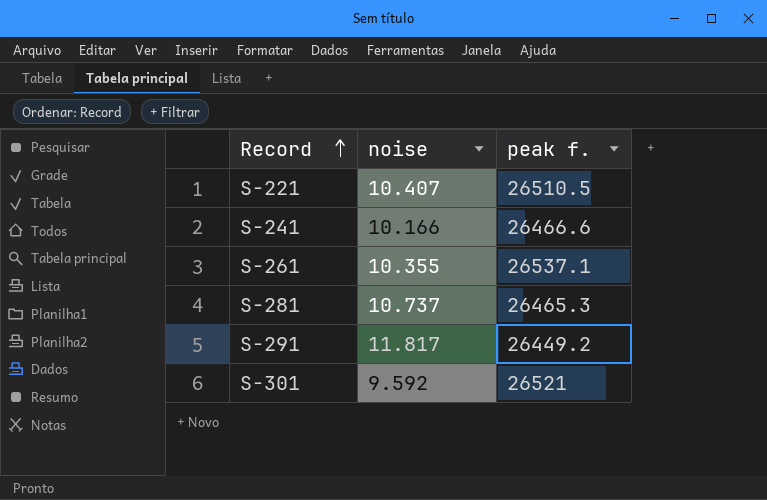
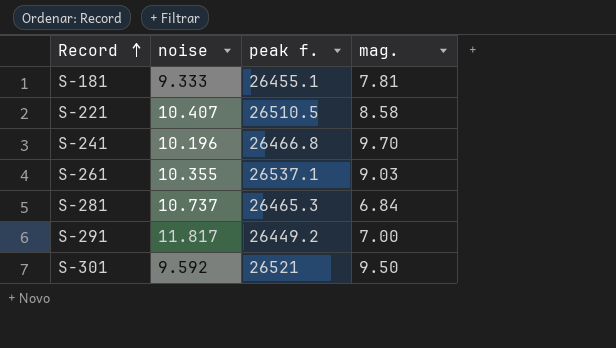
column mag. | position: none -> 4
row S-181: none -> 9.333 | 26455.1 | 7.81
S-241 | noise: 10.166 -> 10.196
S-241 | peak f.: 26466.6 -> 26466.8

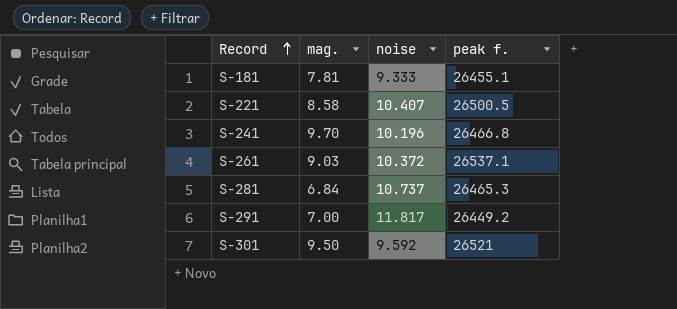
column mag. | position: 4 -> 2
S-221 | peak f.: 26510.5 -> 26500.5
S-261 | noise: 10.355 -> 10.372

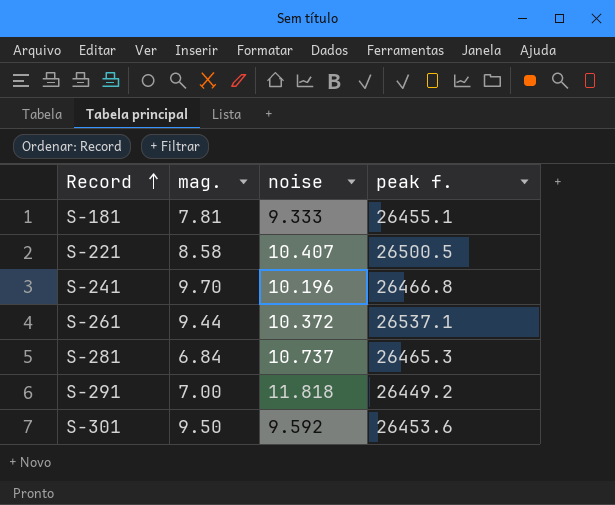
S-261 | mag.: 9.03 -> 9.44
S-291 | noise: 11.817 -> 11.818
S-301 | peak f.: 26521 -> 26453.6

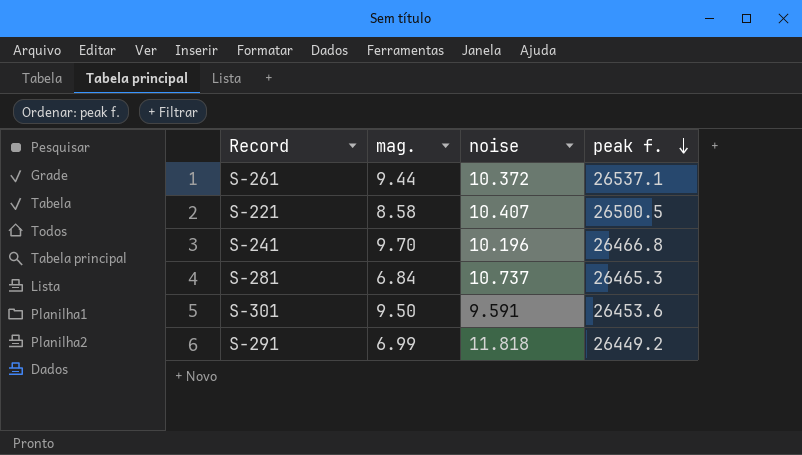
row order: Record ascending -> peak f. descending
row S-181: 7.81 | 9.333 | 26455.1 -> none
S-301 | noise: 9.592 -> 9.591
S-291 | mag.: 7.00 -> 6.99

